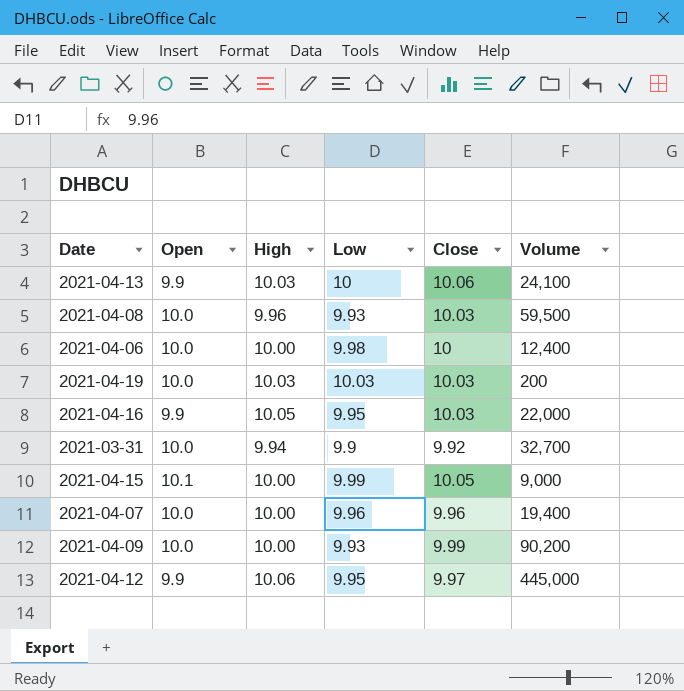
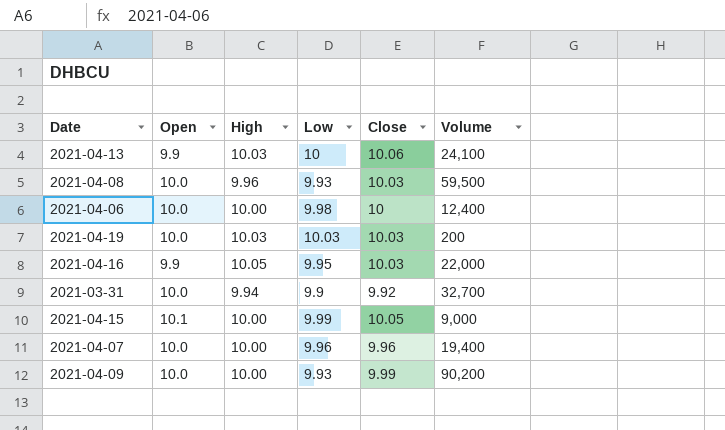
row 2021-04-12: 9.9 | 10.06 | 9.95 | 9.97 | 445,000 -> none

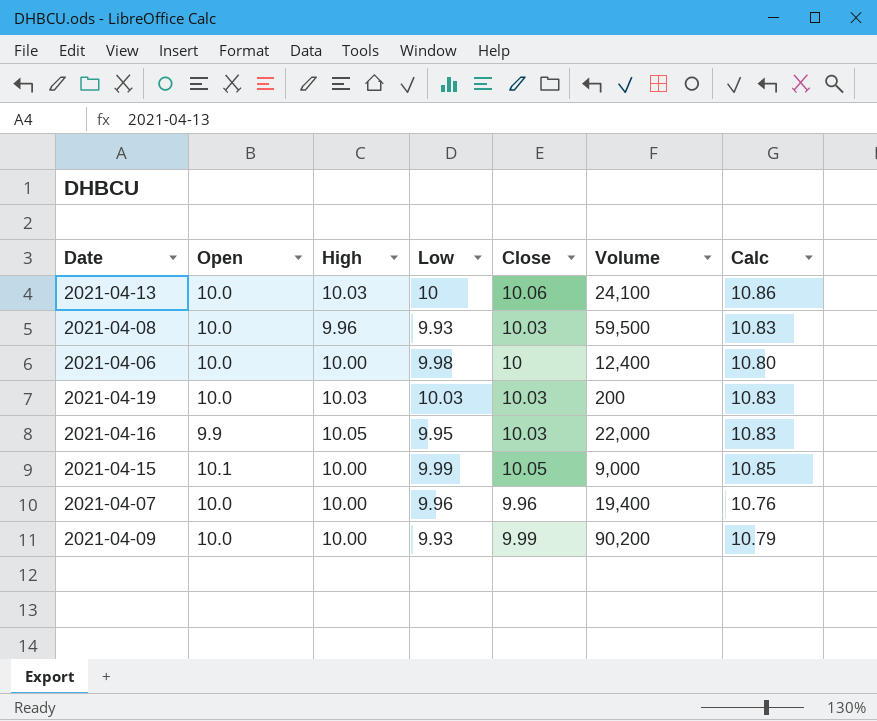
column Calc | formula: none -> [Close] * 1.08
row 2021-03-31: 10.0 | 9.94 | 9.9 | 9.92 | 32,700 -> none
2021-04-13 | Open: 9.9 -> 10.0

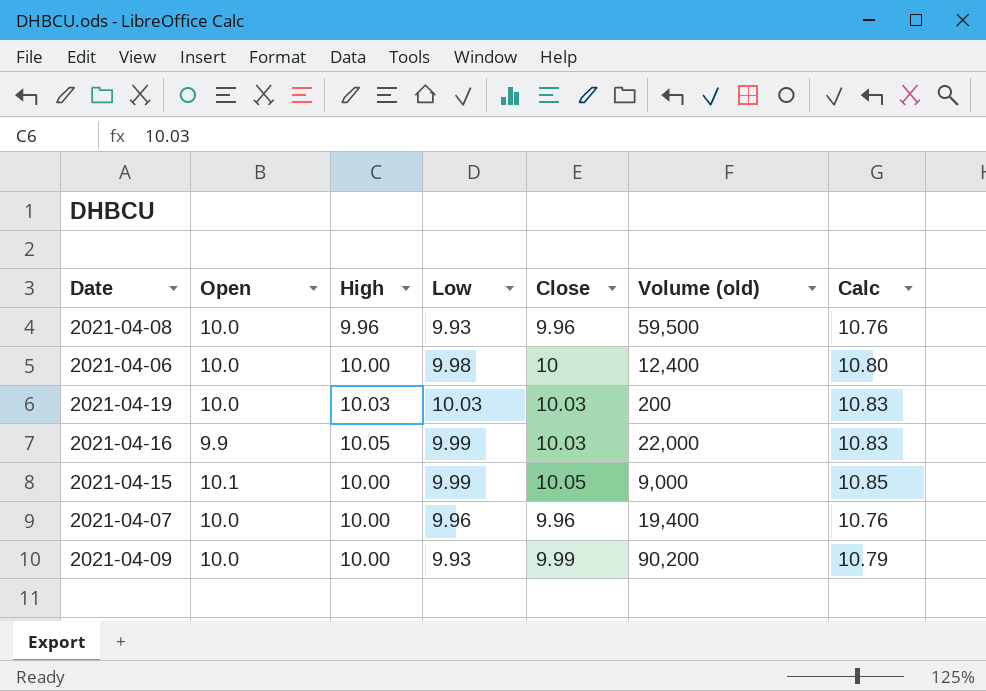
column name: Volume -> Volume (old)
row 2021-04-13: 10.0 | 10.03 | 10 | 10.06 | 24,100 | 10.86 -> none
2021-04-08 | Close: 10.03 -> 9.96
2021-04-08 | Calc: 10.83 -> 10.76
2021-04-16 | Low: 9.95 -> 9.99

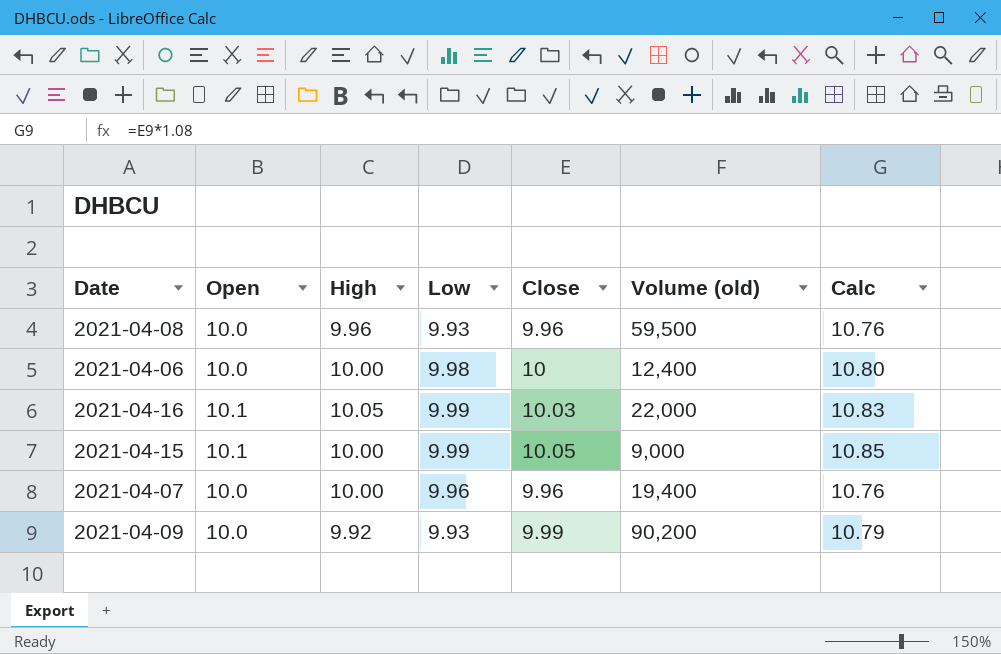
row 2021-04-19: 10.0 | 10.03 | 10.03 | 10.03 | 200 | 10.83 -> none
2021-04-16 | Open: 9.9 -> 10.1
2021-04-09 | High: 10.00 -> 9.92

